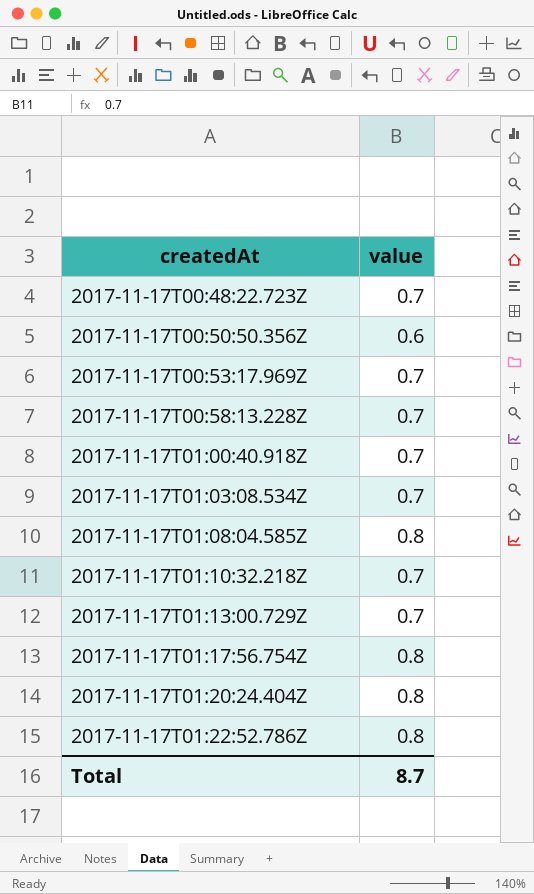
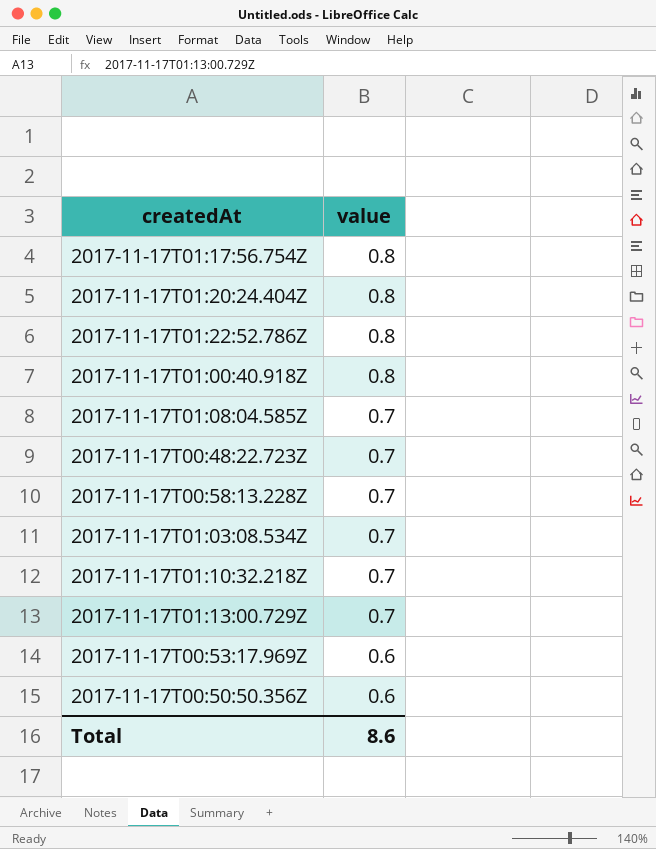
row order: createdAt ascending -> value descending
2017-11-17T01:00:40.918Z | value: 0.7 -> 0.8
2017-11-17T01:08:04.585Z | value: 0.8 -> 0.7
2017-11-17T00:53:17.969Z | value: 0.7 -> 0.6
Total | value: 8.7 -> 8.6

